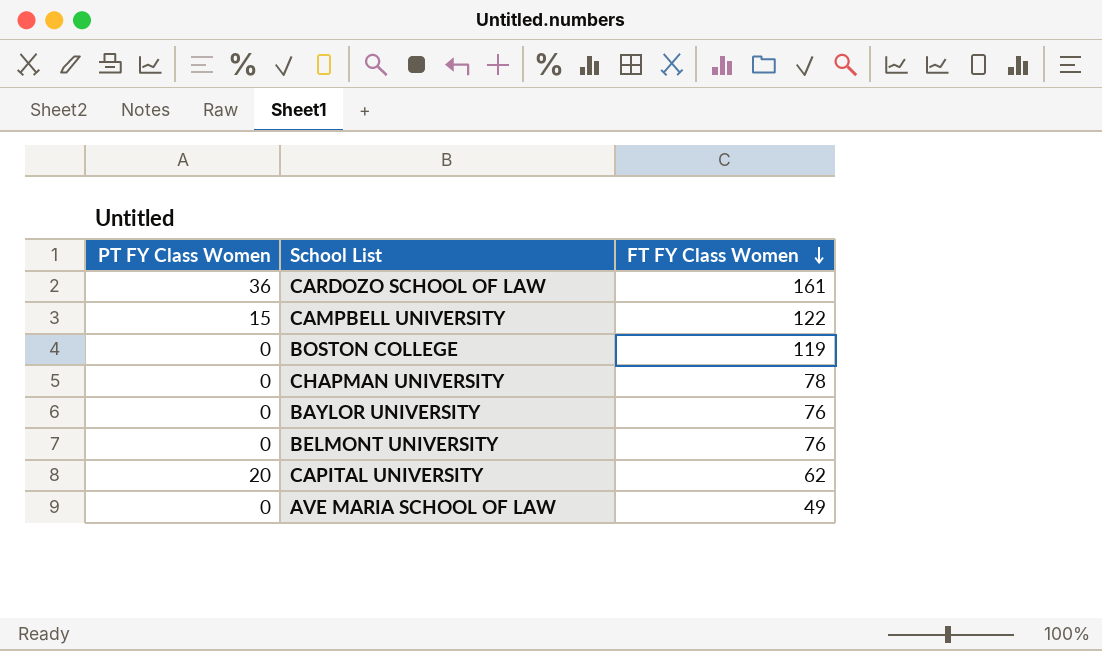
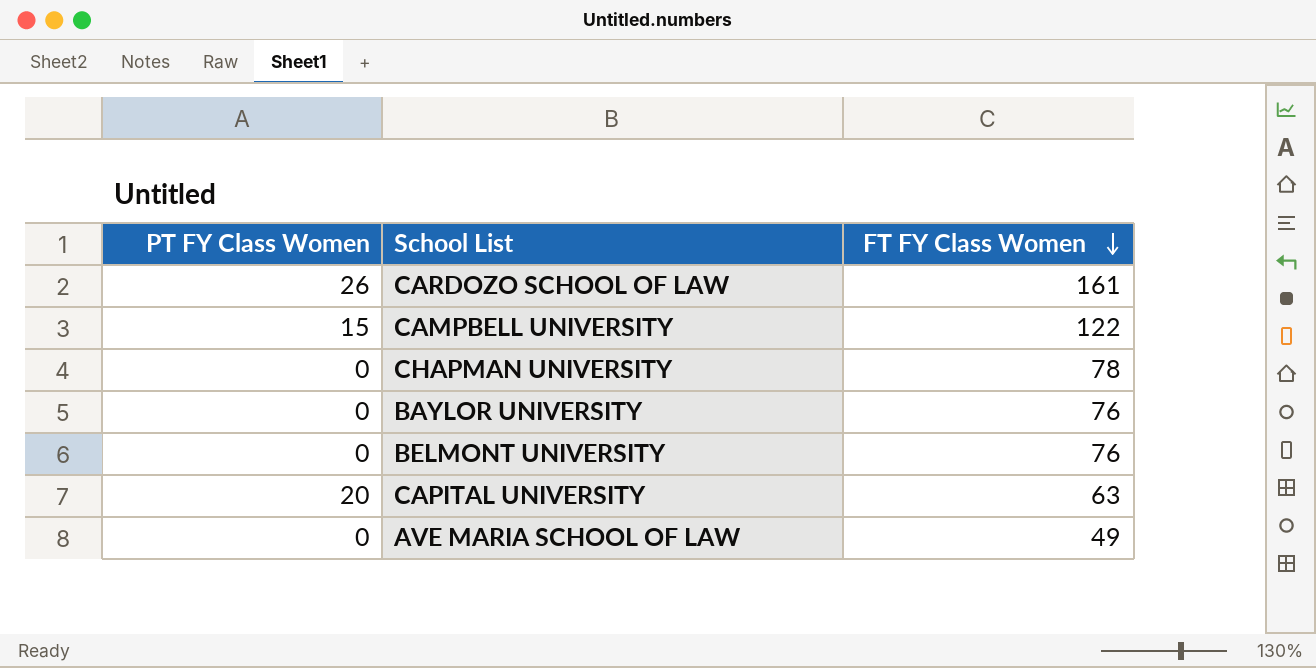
row BOSTON COLLEGE: 0 | 119 -> none
CARDOZO SCHOOL OF LAW | PT FY Class Women: 36 -> 26
CAPITAL UNIVERSITY | FT FY Class Women: 62 -> 63

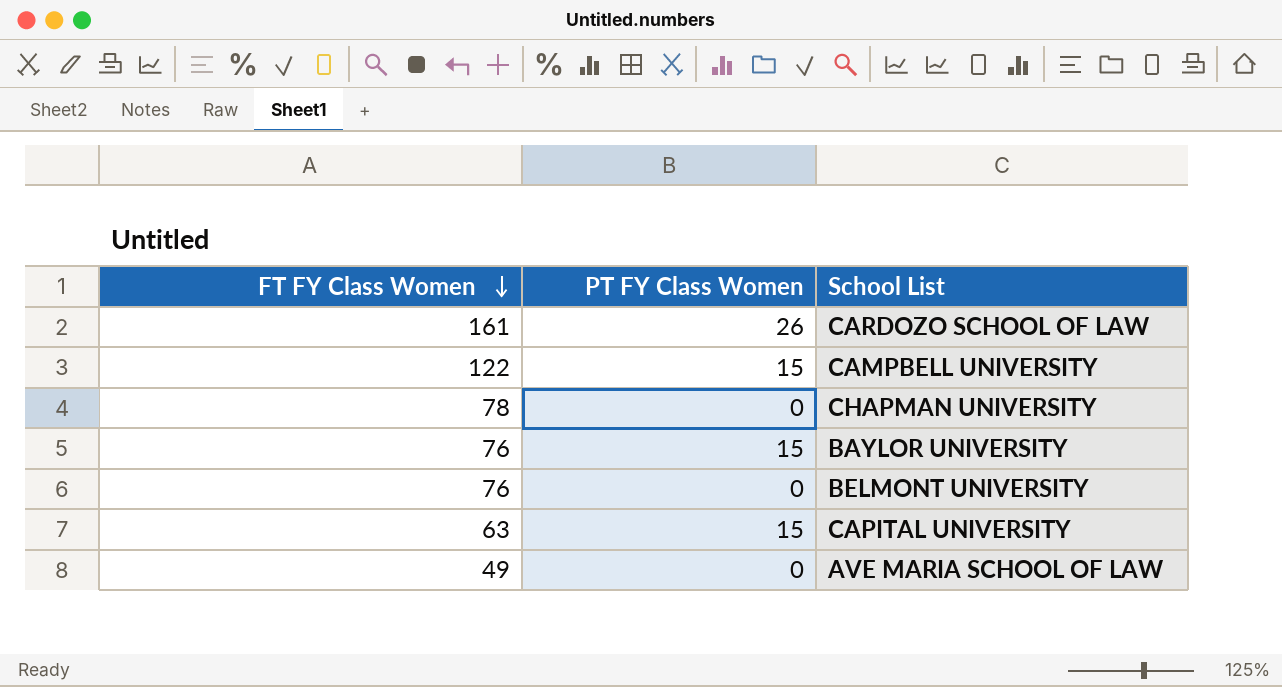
column FT FY Class Women | position: 3 -> 1
BAYLOR UNIVERSITY | PT FY Class Women: 0 -> 15
CAPITAL UNIVERSITY | PT FY Class Women: 20 -> 15

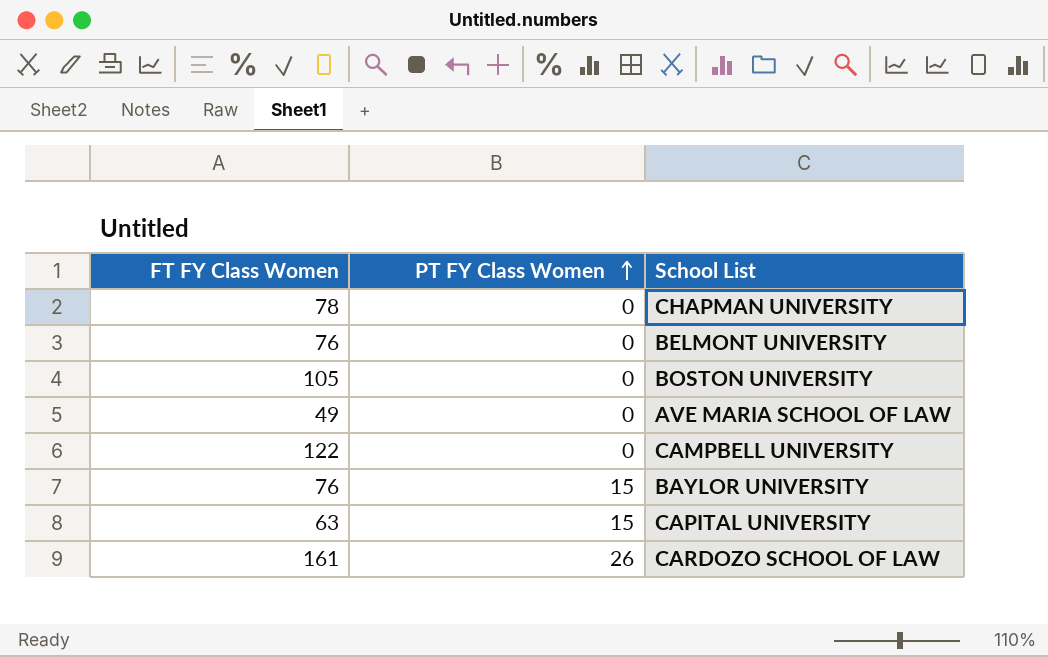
row order: FT FY Class Women descending -> PT FY Class Women ascending
row BOSTON UNIVERSITY: none -> 105 | 0
CAMPBELL UNIVERSITY | PT FY Class Women: 15 -> 0

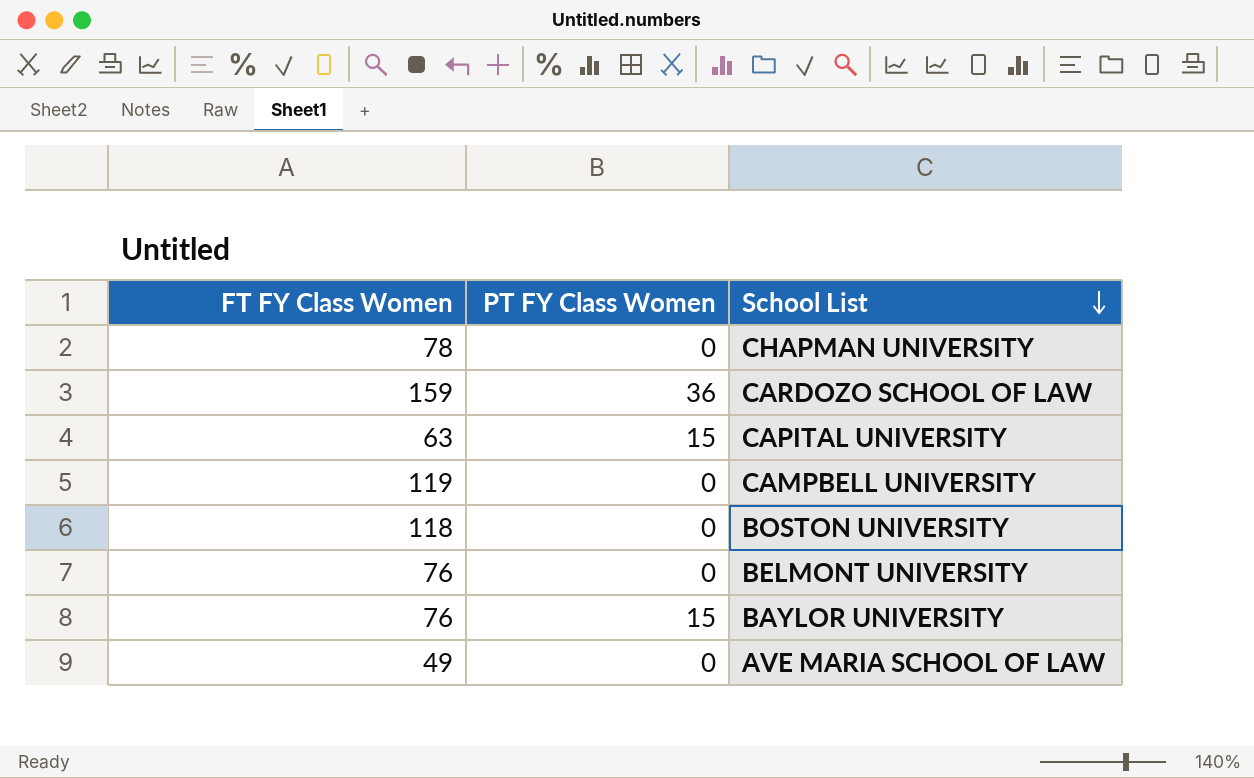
row order: PT FY Class Women ascending -> School List descending
CARDOZO SCHOOL OF LAW | FT FY Class Women: 161 -> 159
CARDOZO SCHOOL OF LAW | PT FY Class Women: 26 -> 36
CAMPBELL UNIVERSITY | FT FY Class Women: 122 -> 119
BOSTON UNIVERSITY | FT FY Class Women: 105 -> 118

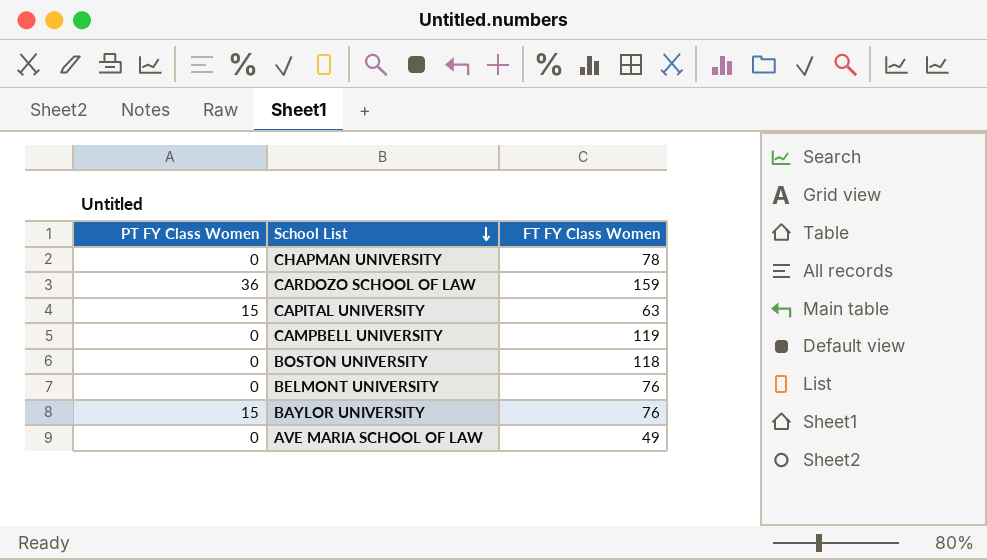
column FT FY Class Women | position: 1 -> 3

